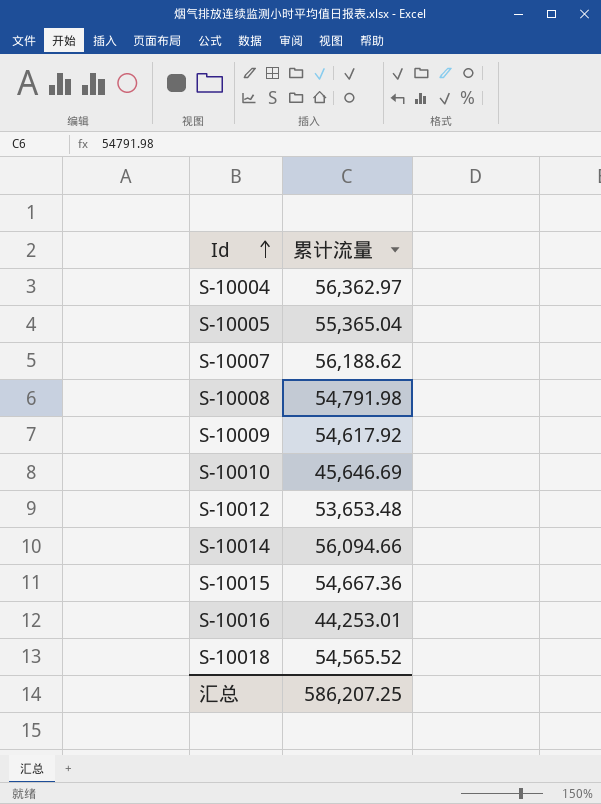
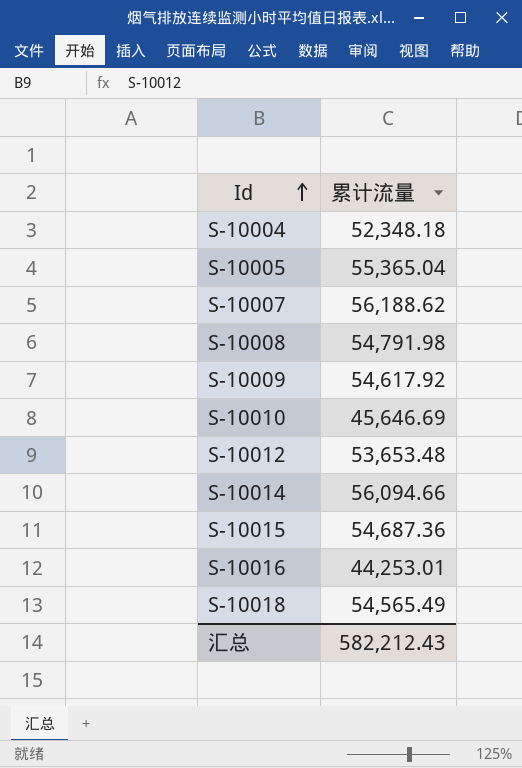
S-10004 | 累计流量: 56,362.97 -> 52,348.18
S-10015 | 累计流量: 54,667.36 -> 54,687.36
S-10018 | 累计流量: 54,565.52 -> 54,565.49
汇总 | 累计流量: 586,207.25 -> 582,212.43

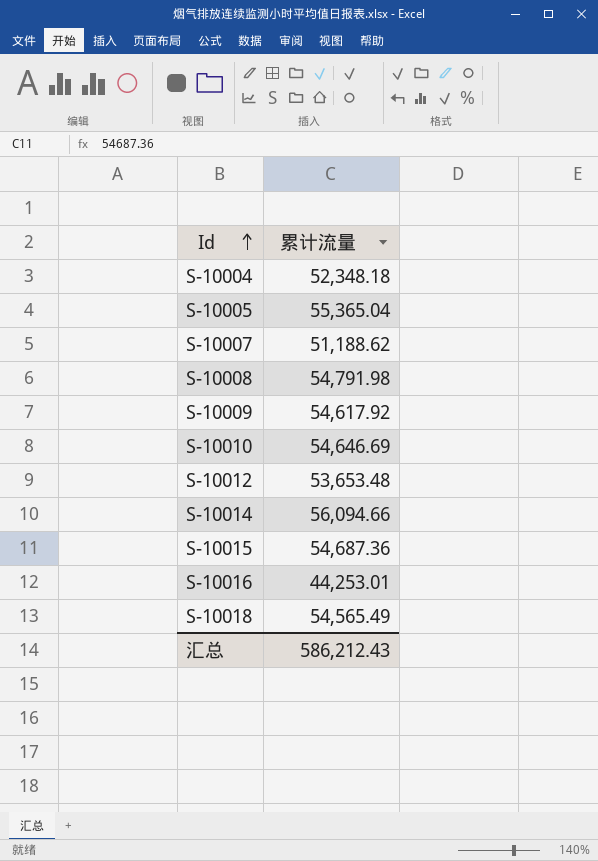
S-10007 | 累计流量: 56,188.62 -> 51,188.62
S-10010 | 累计流量: 45,646.69 -> 54,646.69
汇总 | 累计流量: 582,212.43 -> 586,212.43

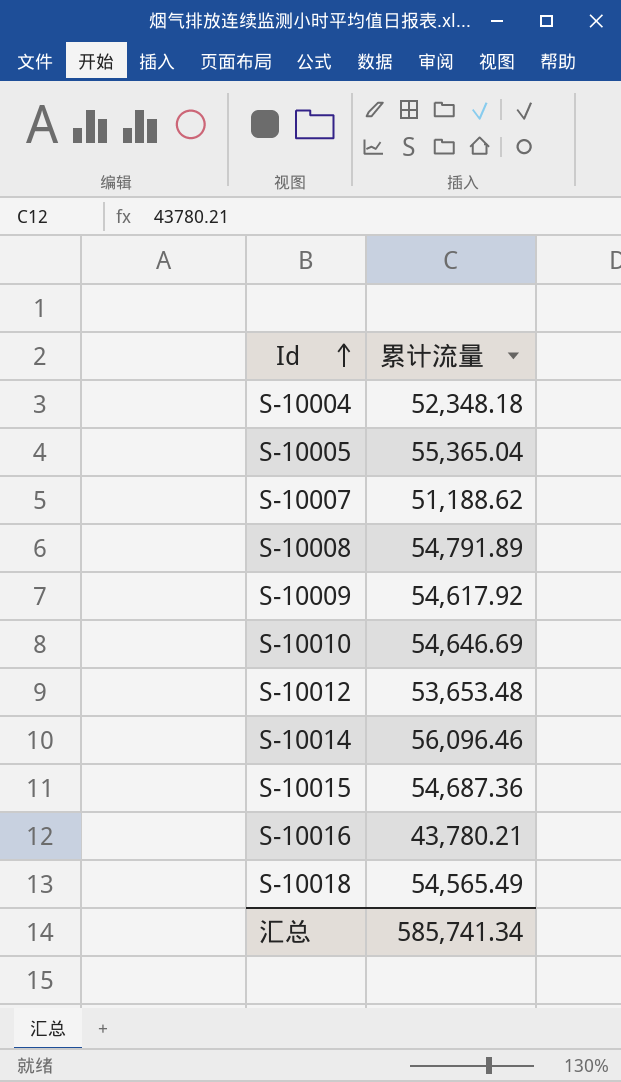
S-10008 | 累计流量: 54,791.98 -> 54,791.89
S-10014 | 累计流量: 56,094.66 -> 56,096.46
S-10016 | 累计流量: 44,253.01 -> 43,780.21
汇总 | 累计流量: 586,212.43 -> 585,741.34

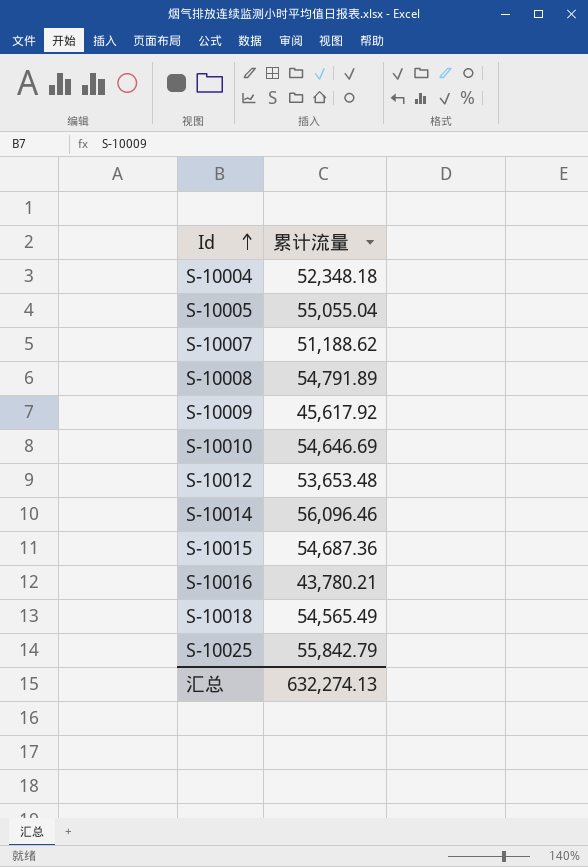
S-10005 | 累计流量: 55,365.04 -> 55,055.04
S-10009 | 累计流量: 54,617.92 -> 45,617.92
row S-10025: none -> 55,842.79
汇总 | 累计流量: 585,741.34 -> 632,274.13

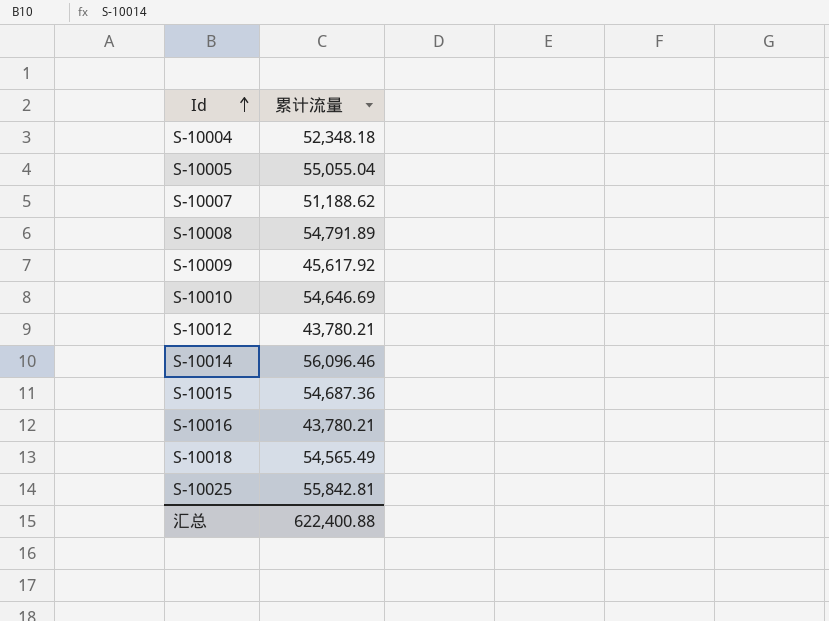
S-10012 | 累计流量: 53,653.48 -> 43,780.21
S-10025 | 累计流量: 55,842.79 -> 55,842.81
汇总 | 累计流量: 632,274.13 -> 622,400.88

